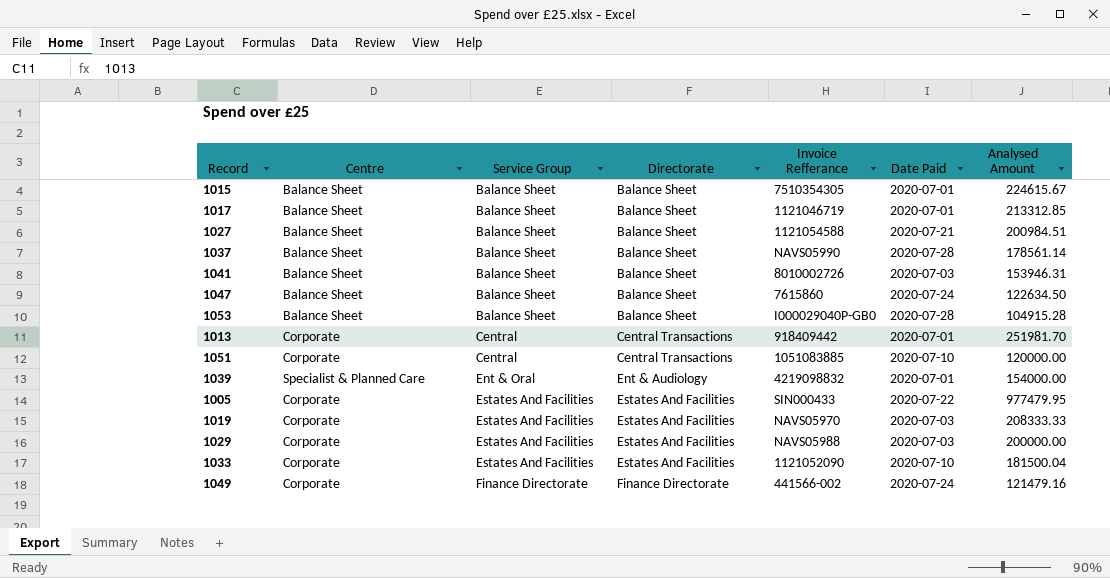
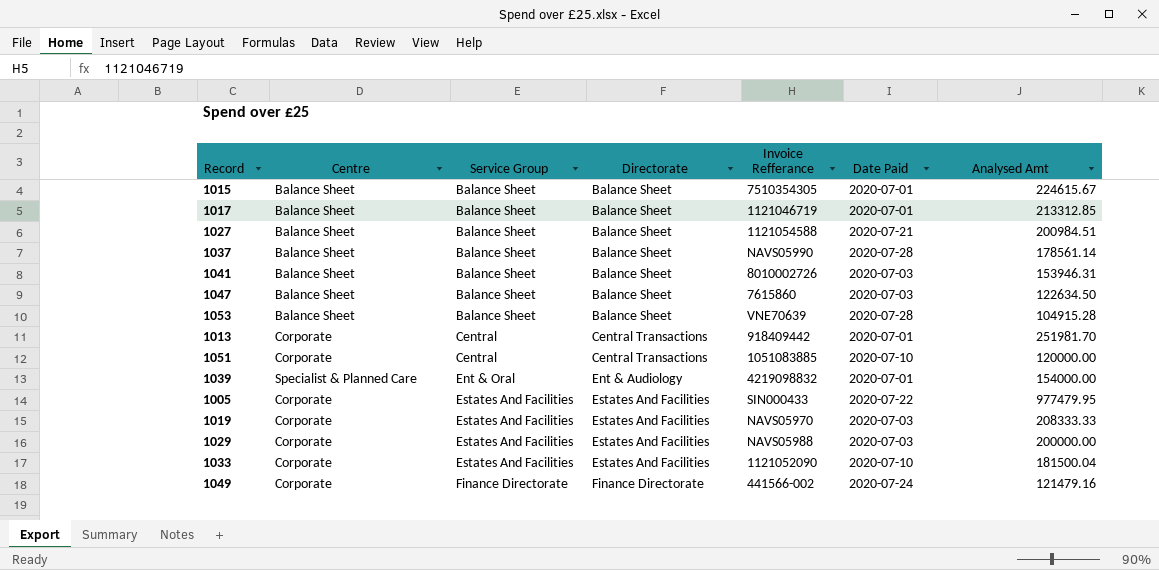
column name: Analysed Amount -> Analysed Amt
1047 | Date Paid: 2020-07-24 -> 2020-07-03
1053 | Invoice Refferance: I000029040P-GB0 -> VNE70639

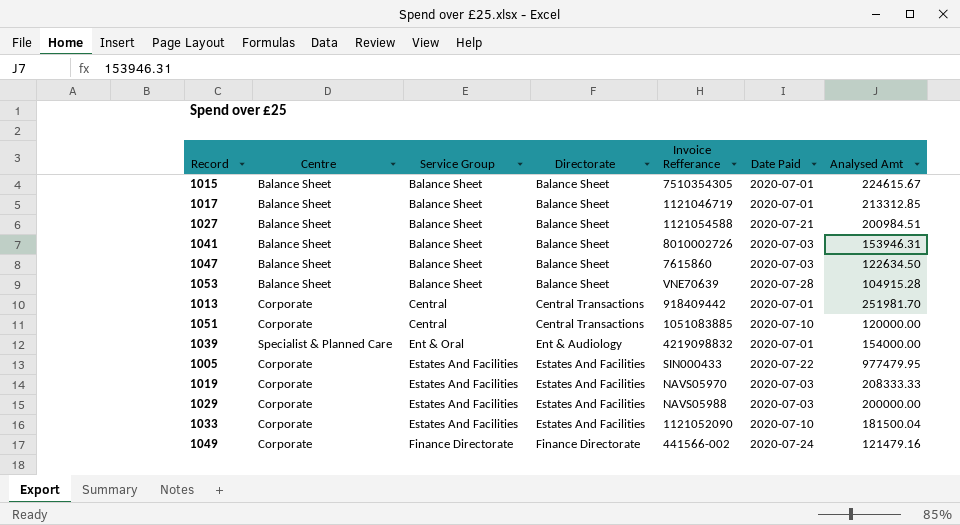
row 1037: Balance Sheet | Balance Sheet | Balance Sheet | NAVS05990 | 2020-07-28 | 178561.14 -> none

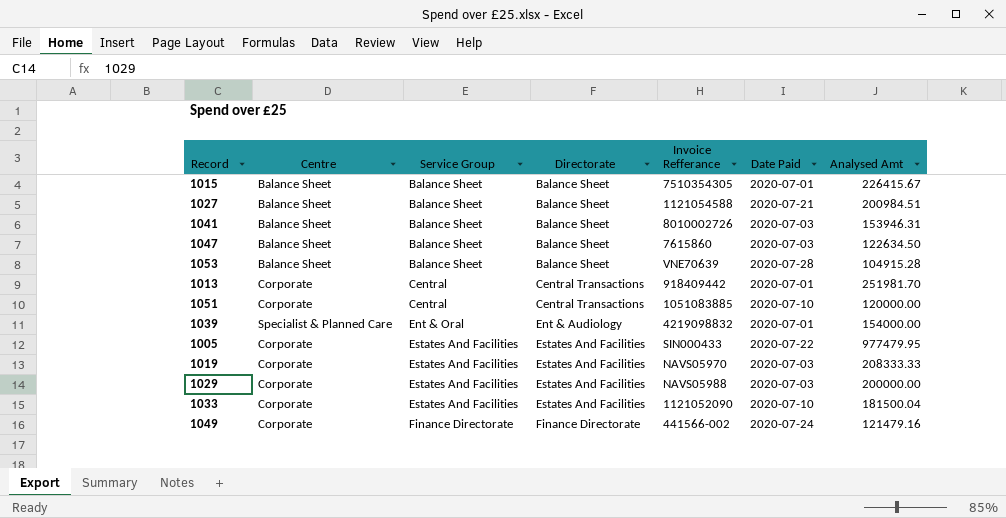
row 1017: Balance Sheet | Balance Sheet | Balance Sheet | 1121046719 | 2020-07-01 | 213312.85 -> none
1015 | Analysed Amt: 224615.67 -> 226415.67

